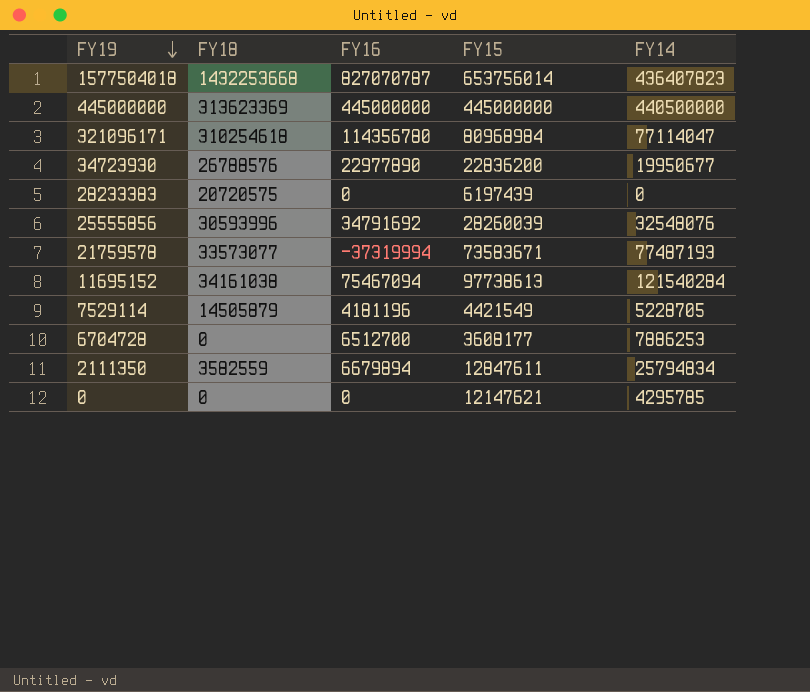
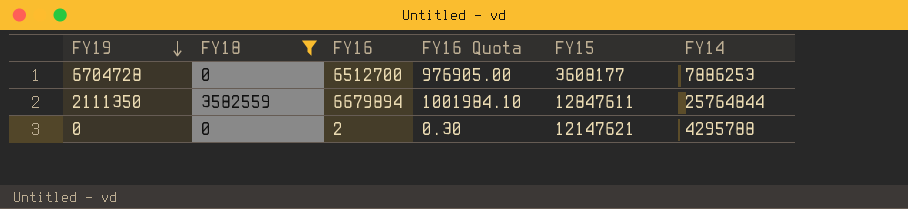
filter: none -> FY18 <= 3582559
column FY16 Quota | formula: none -> [FY16] * 0.15
2111350 | FY14: 25794834 -> 25764844
0 | FY16: 0 -> 2
0 | FY14: 4295785 -> 4295788

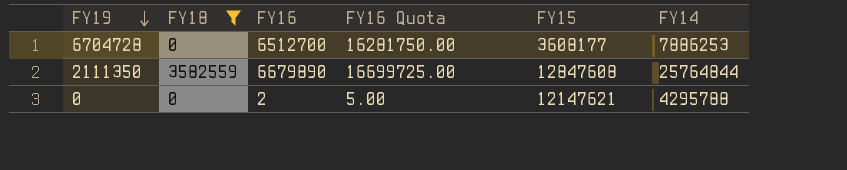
column FY16 Quota | formula: [FY16] * 0.15 -> [FY16] * 2.5
2111350 | FY16: 6679894 -> 6679890
2111350 | FY15: 12847611 -> 12847608

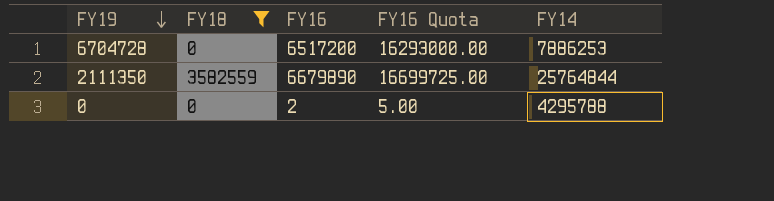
column FY15 | position: 5 -> none
6704728 | FY16: 6512700 -> 6517200
6704728 | FY16 Quota: 16281750.00 -> 16293000.00

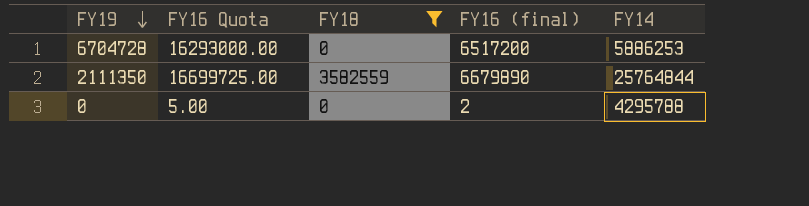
column FY16 Quota | position: 4 -> 2
column name: FY16 -> FY16 (final)
6704728 | FY14: 7886253 -> 5886253

